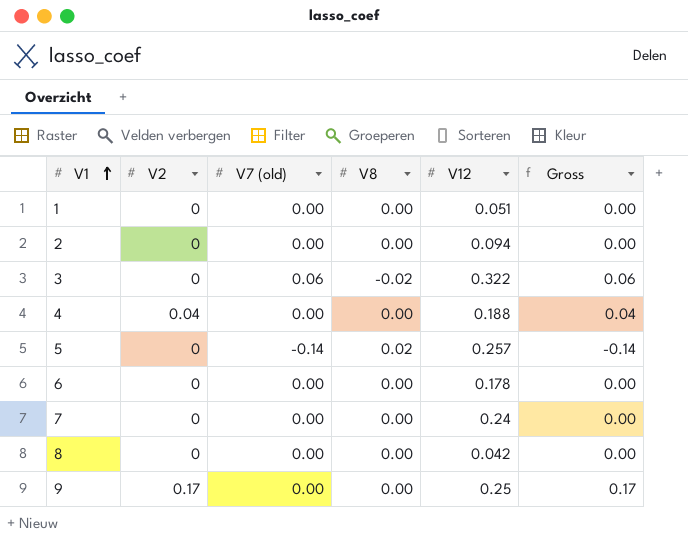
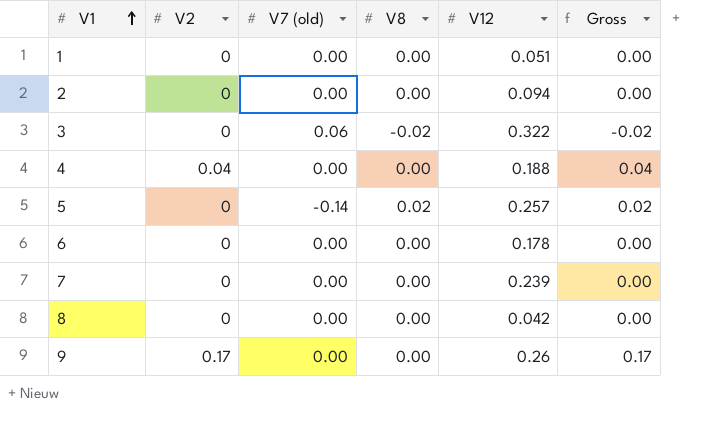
column Gross | formula: [V2] + [V7 (old)] -> [V2] + [V8]
7 | V12: 0.24 -> 0.239
9 | V12: 0.25 -> 0.26

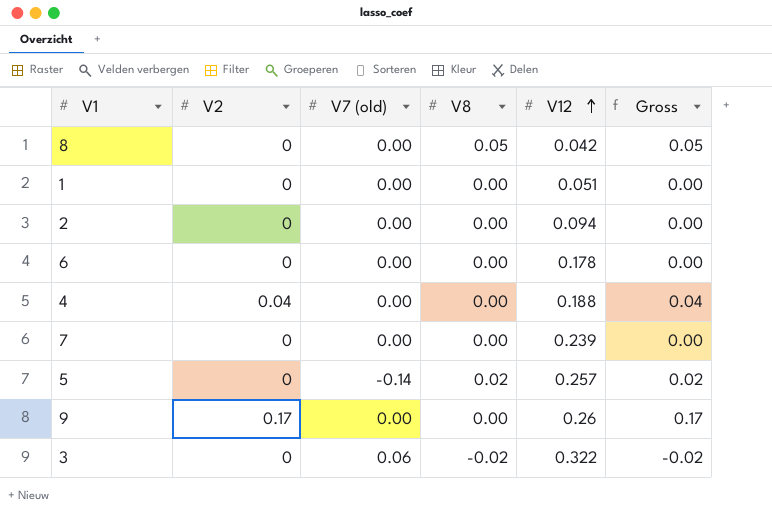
row order: V1 ascending -> V12 ascending
8 | V8: 0.00 -> 0.05
8 | Gross: 0.00 -> 0.05

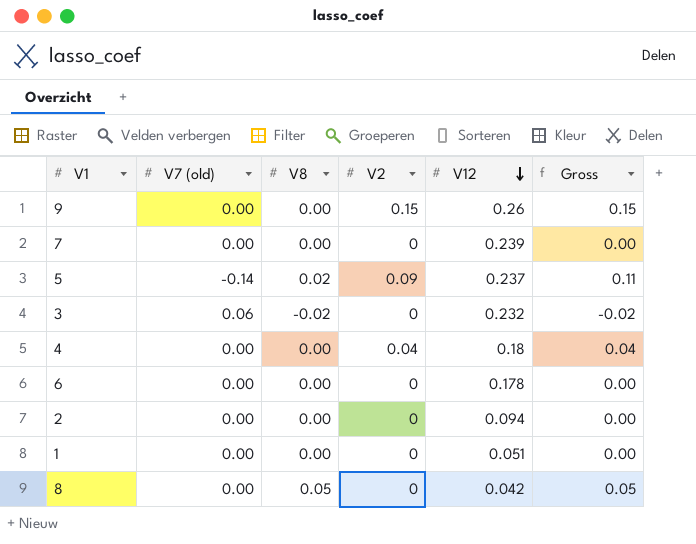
row order: V12 ascending -> V12 descending
column V2 | position: 2 -> 4
9 | V2: 0.17 -> 0.15
9 | Gross: 0.17 -> 0.15
5 | V2: 0 -> 0.09
5 | V12: 0.257 -> 0.237
5 | Gross: 0.02 -> 0.11
3 | V12: 0.322 -> 0.232
4 | V12: 0.188 -> 0.18

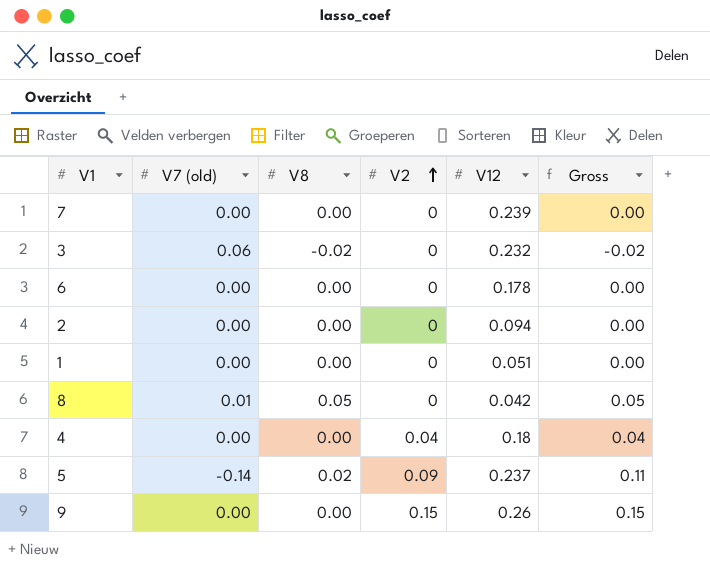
row order: V12 descending -> V2 ascending
8 | V7 (old): 0.00 -> 0.01

